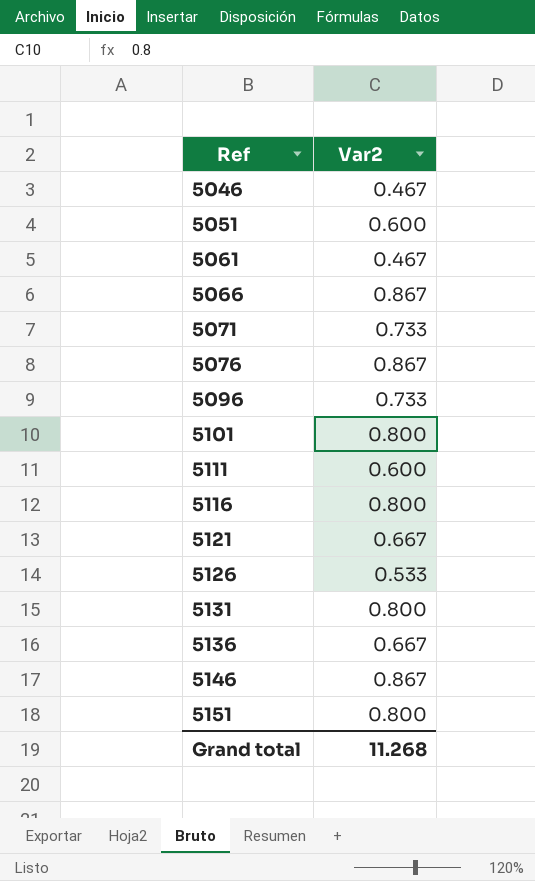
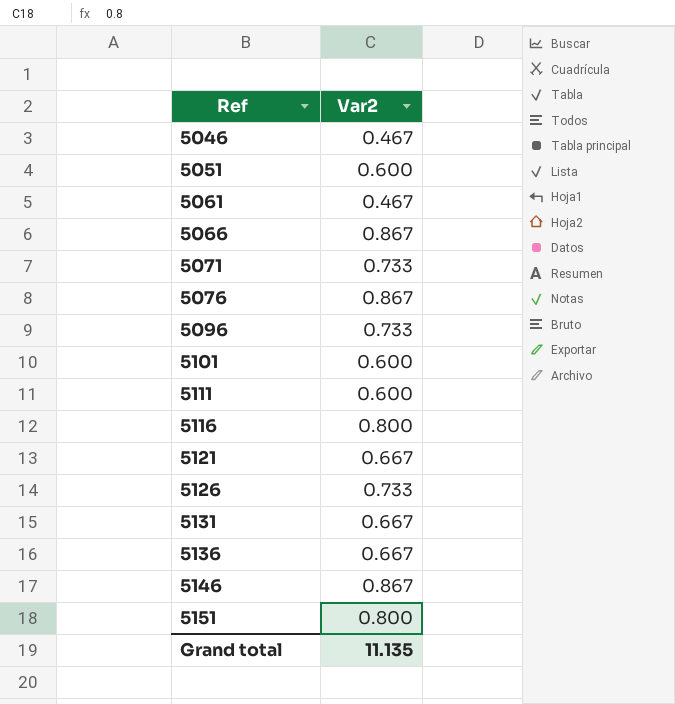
5101 | Var2: 0.800 -> 0.600
5126 | Var2: 0.533 -> 0.733
5131 | Var2: 0.800 -> 0.667
Grand total | Var2: 11.268 -> 11.135

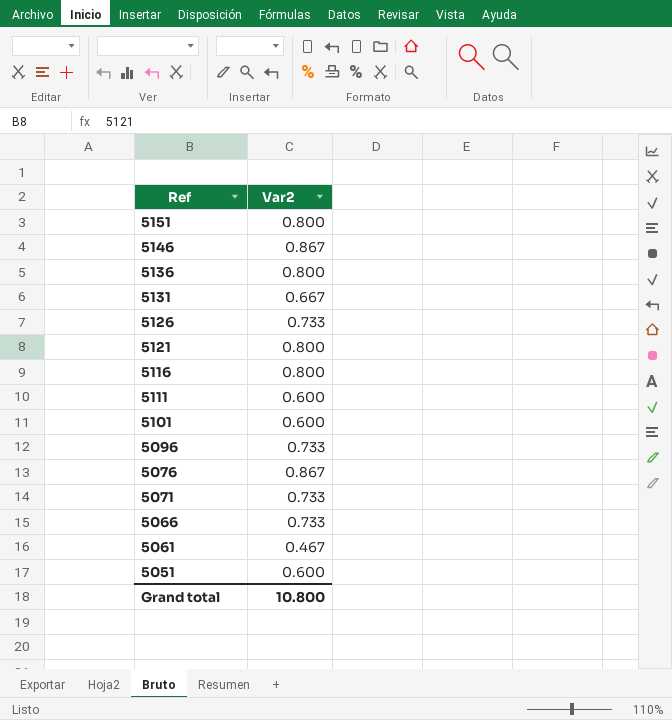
row order: Ref ascending -> Ref descending
row 5046: 0.467 -> none
5136 | Var2: 0.667 -> 0.800
5121 | Var2: 0.667 -> 0.800
5066 | Var2: 0.867 -> 0.733
Grand total | Var2: 11.135 -> 10.800

